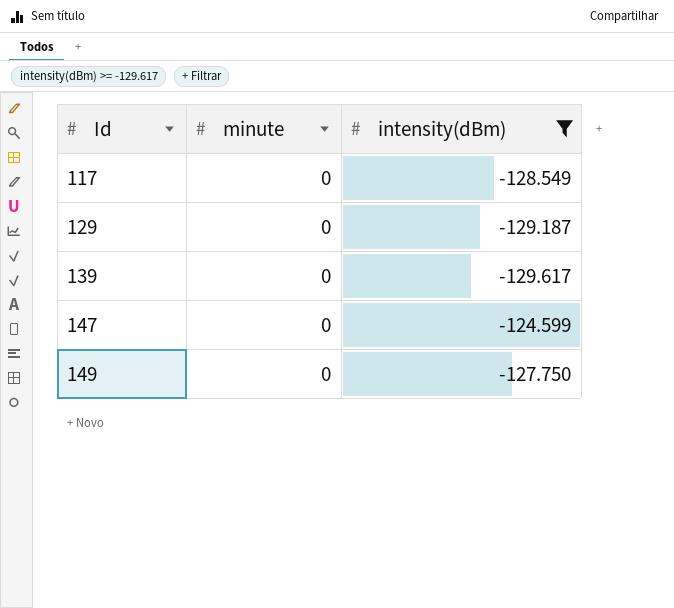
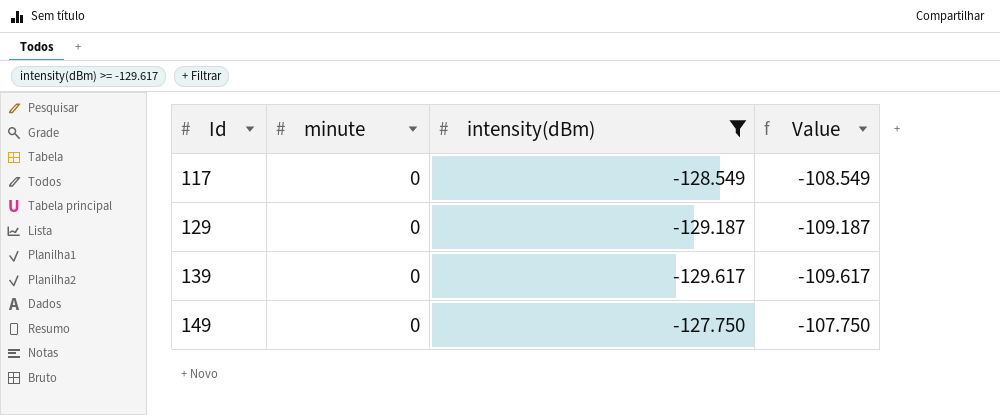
column Value | formula: none -> [intensity(dBm)] + 20
row 147: 0 | -124.599 -> none

